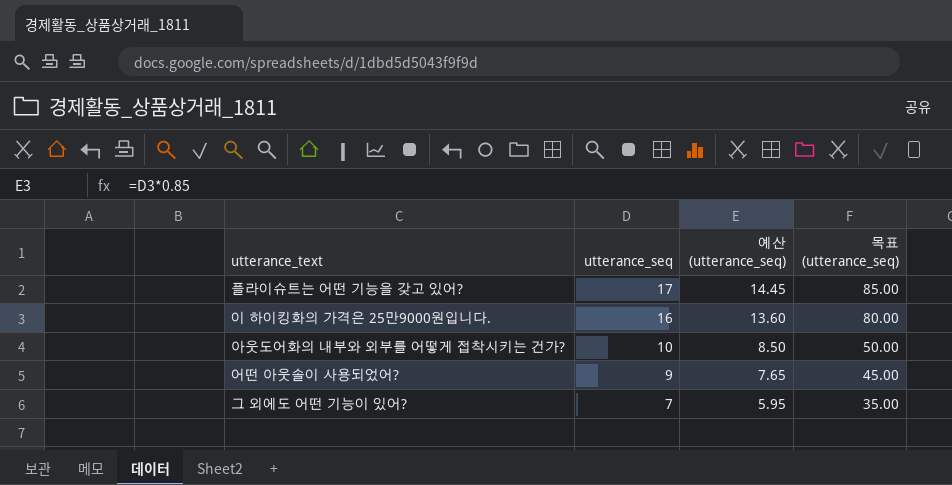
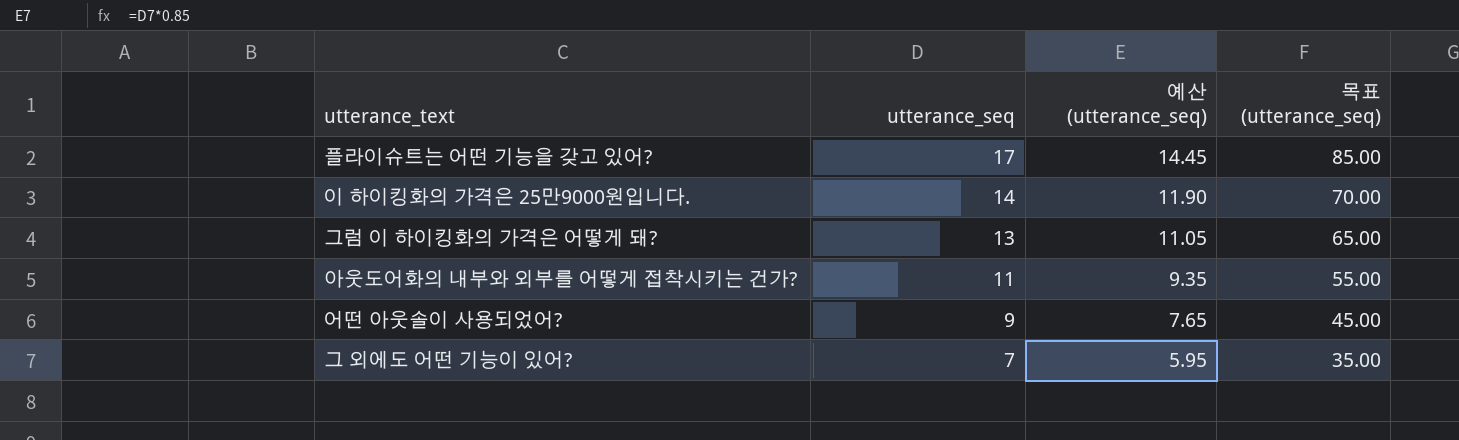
이 하이킹화의 가격은 25만9000원입니다. | utterance_seq: 16 -> 14
이 하이킹화의 가격은 25만9000원입니다. | 예산 (utterance_seq): 13.60 -> 11.90
이 하이킹화의 가격은 25만9000원입니다. | 목표 (utterance_seq): 80.00 -> 70.00
row 그럼 이 하이킹화의 가격은 어떻게 돼?: none -> 13 | 11.05 | 65.00
아웃도어화의 내부와 외부를 어떻게 접착시키는 건가? | utterance_seq: 10 -> 11
아웃도어화의 내부와 외부를 어떻게 접착시키는 건가? | 예산 (utterance_seq): 8.50 -> 9.35
아웃도어화의 내부와 외부를 어떻게 접착시키는 건가? | 목표 (utterance_seq): 50.00 -> 55.00

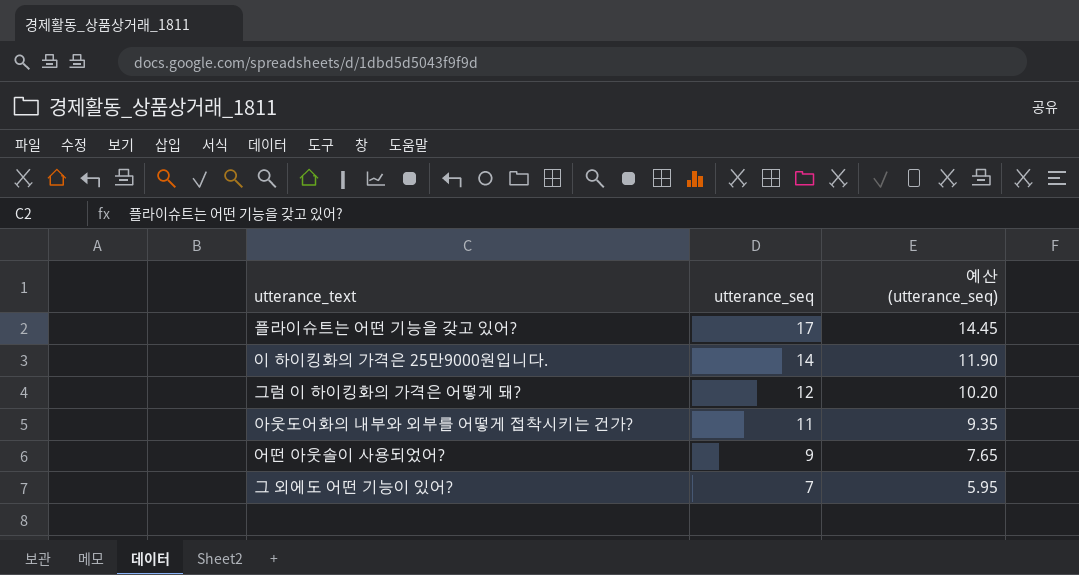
column 목표 (utterance_seq) | formula: [utterance_seq] * 5 -> none
그럼 이 하이킹화의 가격은 어떻게 돼? | utterance_seq: 13 -> 12
그럼 이 하이킹화의 가격은 어떻게 돼? | 예산 (utterance_seq): 11.05 -> 10.20

